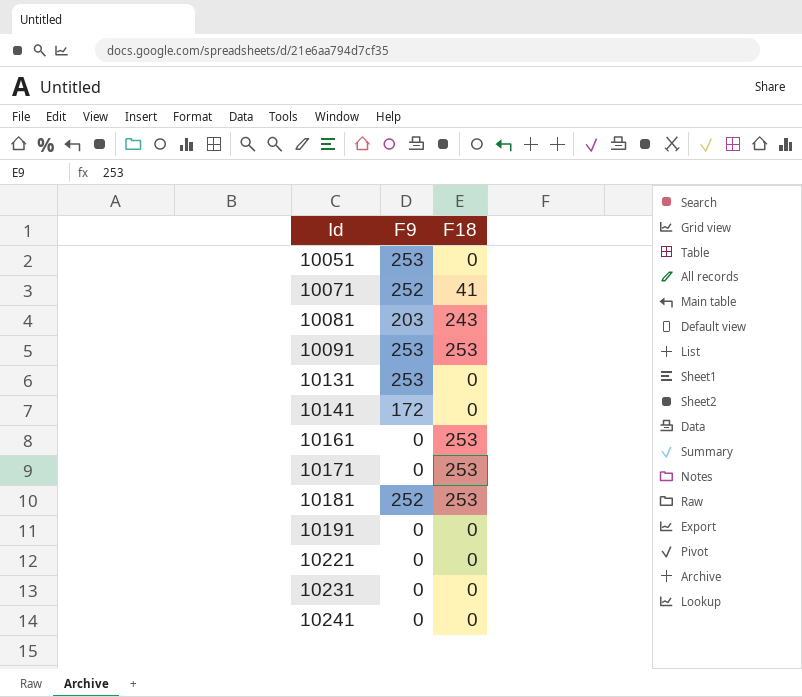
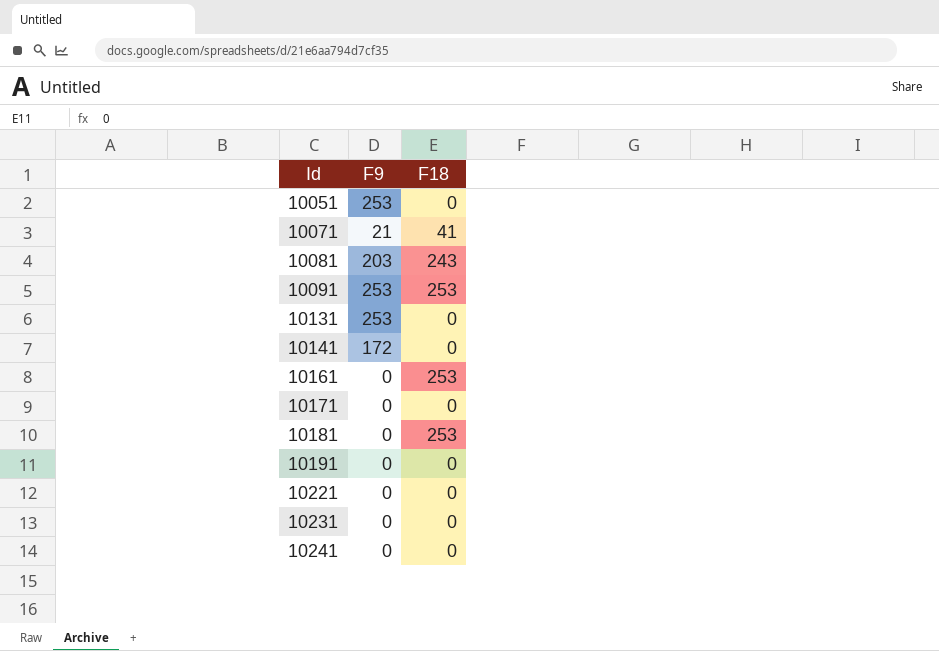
10071 | F9: 252 -> 21
10171 | F18: 253 -> 0
10181 | F9: 252 -> 0

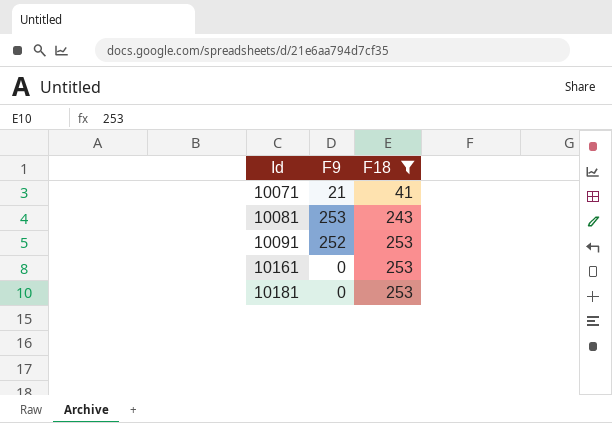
filter: none -> F18 != 0
10081 | F9: 203 -> 253
10091 | F9: 253 -> 252

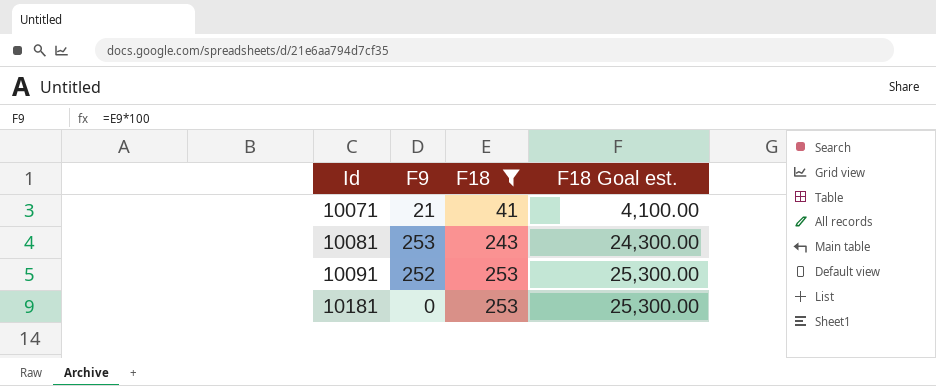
column F18 Goal est. | formula: none -> [F18] * 100
row 10161: 0 | 253 -> none

